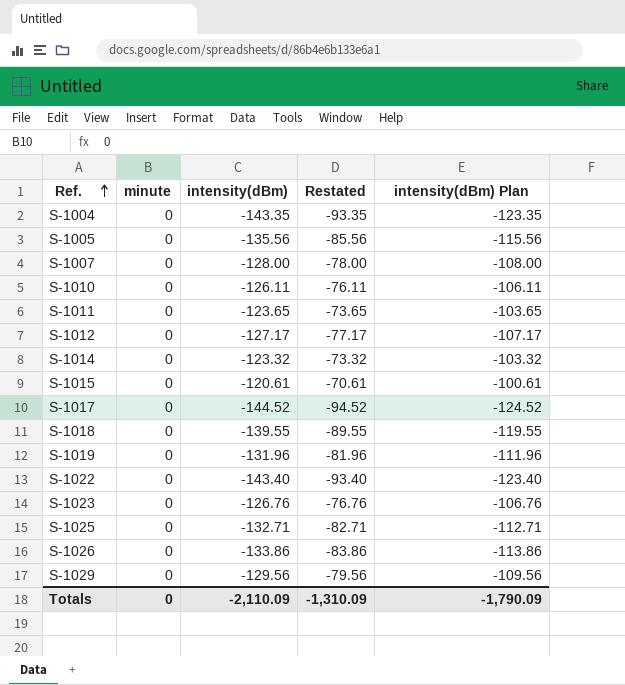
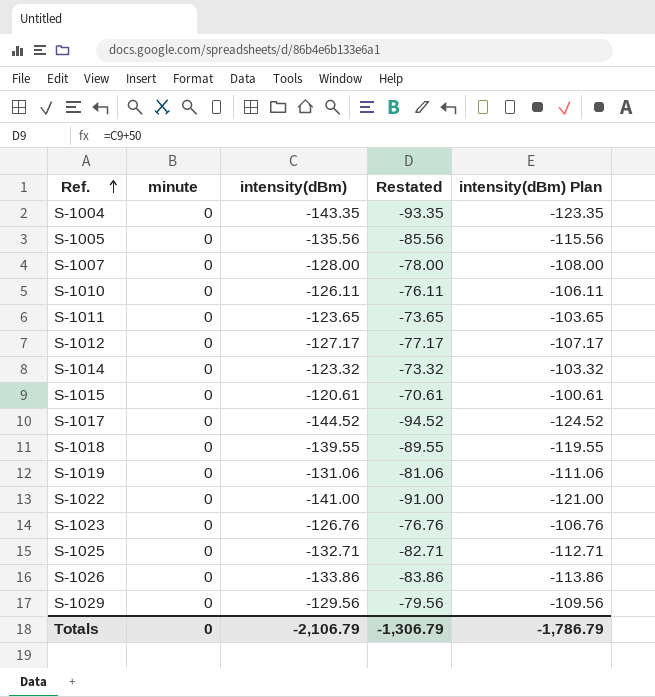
S-1019 | intensity(dBm): -131.96 -> -131.06
S-1019 | Restated: -81.96 -> -81.06
S-1019 | intensity(dBm) Plan: -111.96 -> -111.06
S-1022 | intensity(dBm): -143.40 -> -141.00
S-1022 | Restated: -93.40 -> -91.00
S-1022 | intensity(dBm) Plan: -123.40 -> -121.00
Totals | intensity(dBm): -2,110.09 -> -2,106.79
Totals | Restated: -1,310.09 -> -1,306.79
Totals | intensity(dBm) Plan: -1,790.09 -> -1,786.79

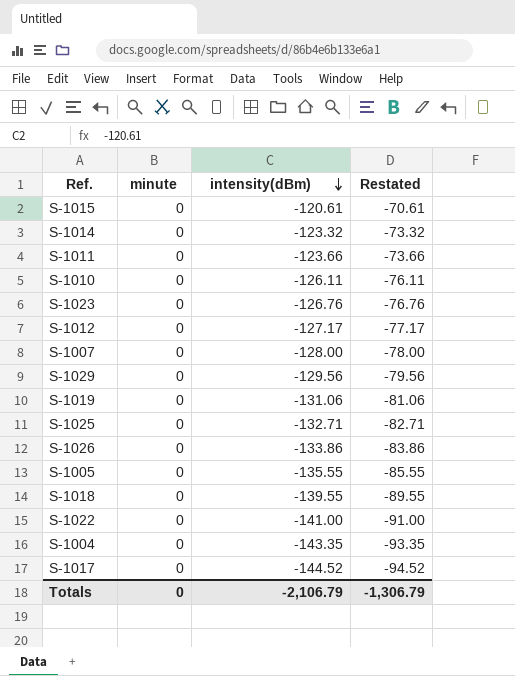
row order: Ref. ascending -> intensity(dBm) descending
column intensity(dBm) Plan | formula: [intensity(dBm)] + 20 -> none
S-1011 | intensity(dBm): -123.65 -> -123.66
S-1011 | Restated: -73.65 -> -73.66
S-1005 | intensity(dBm): -135.56 -> -135.55
S-1005 | Restated: -85.56 -> -85.55

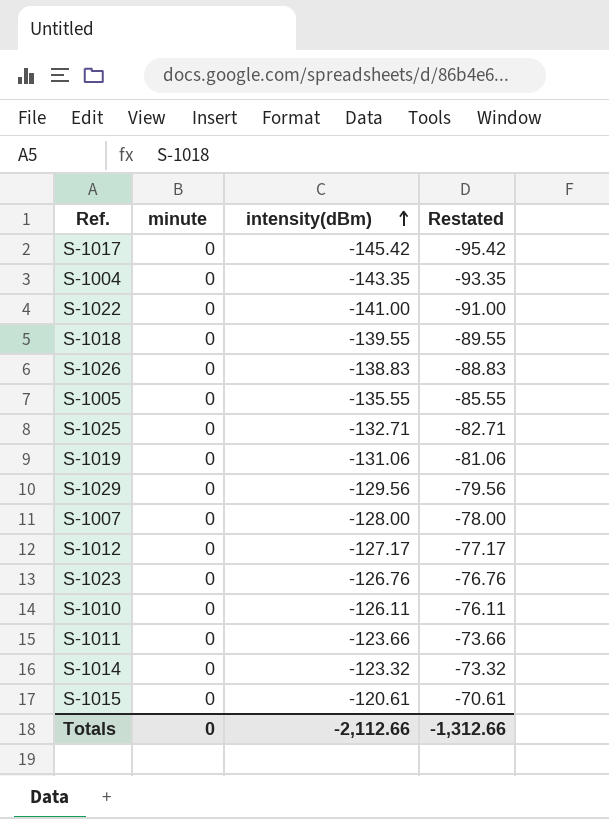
row order: intensity(dBm) descending -> intensity(dBm) ascending
S-1017 | intensity(dBm): -144.52 -> -145.42
S-1017 | Restated: -94.52 -> -95.42
S-1026 | intensity(dBm): -133.86 -> -138.83
S-1026 | Restated: -83.86 -> -88.83
Totals | intensity(dBm): -2,106.79 -> -2,112.66
Totals | Restated: -1,306.79 -> -1,312.66

